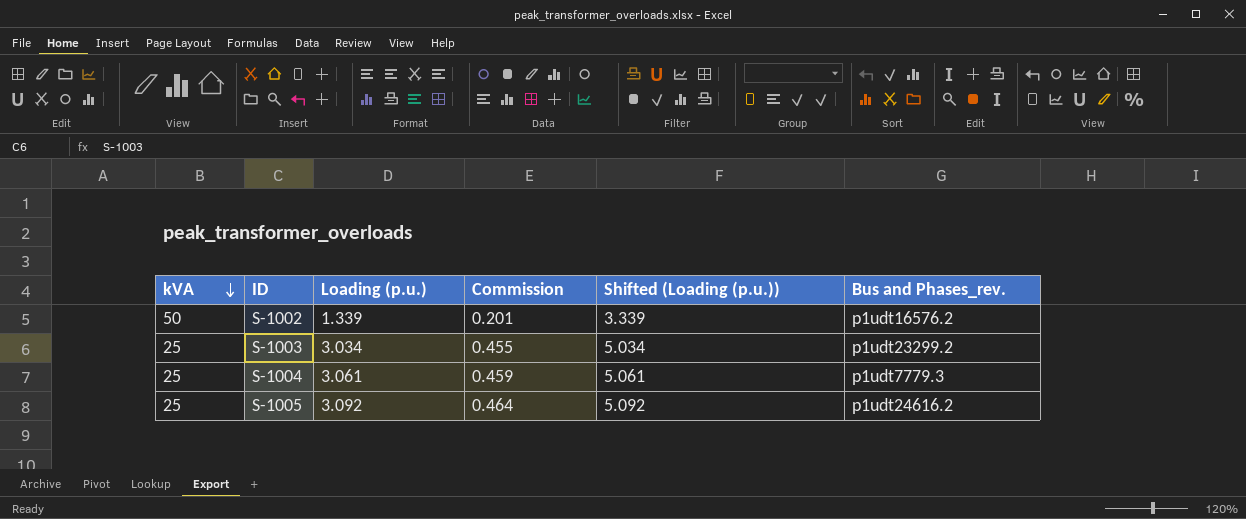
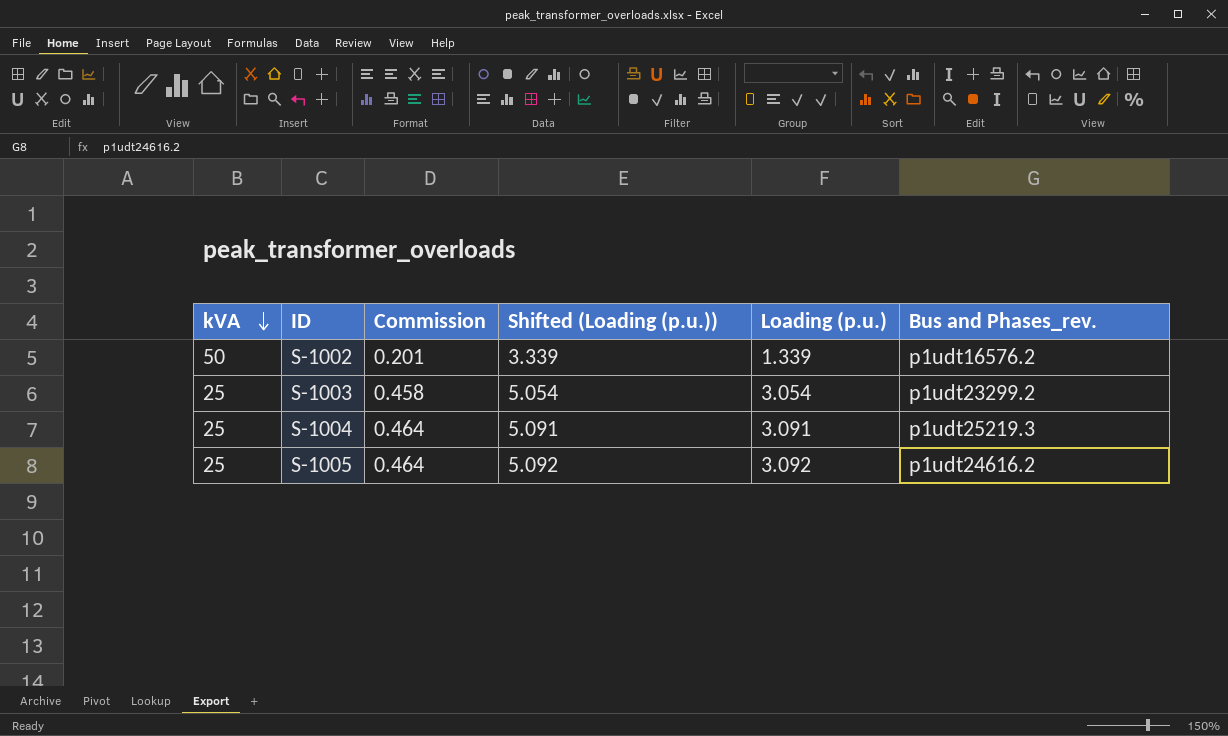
column Loading (p.u.) | position: 3 -> 5
S-1003 | Commission: 0.455 -> 0.458
S-1003 | Shifted (Loading (p.u.)): 5.034 -> 5.054
S-1003 | Loading (p.u.): 3.034 -> 3.054
S-1004 | Commission: 0.459 -> 0.464
S-1004 | Shifted (Loading (p.u.)): 5.061 -> 5.091
S-1004 | Loading (p.u.): 3.061 -> 3.091
S-1004 | Bus and Phases_rev.: p1udt7779.3 -> p1udt25219.3

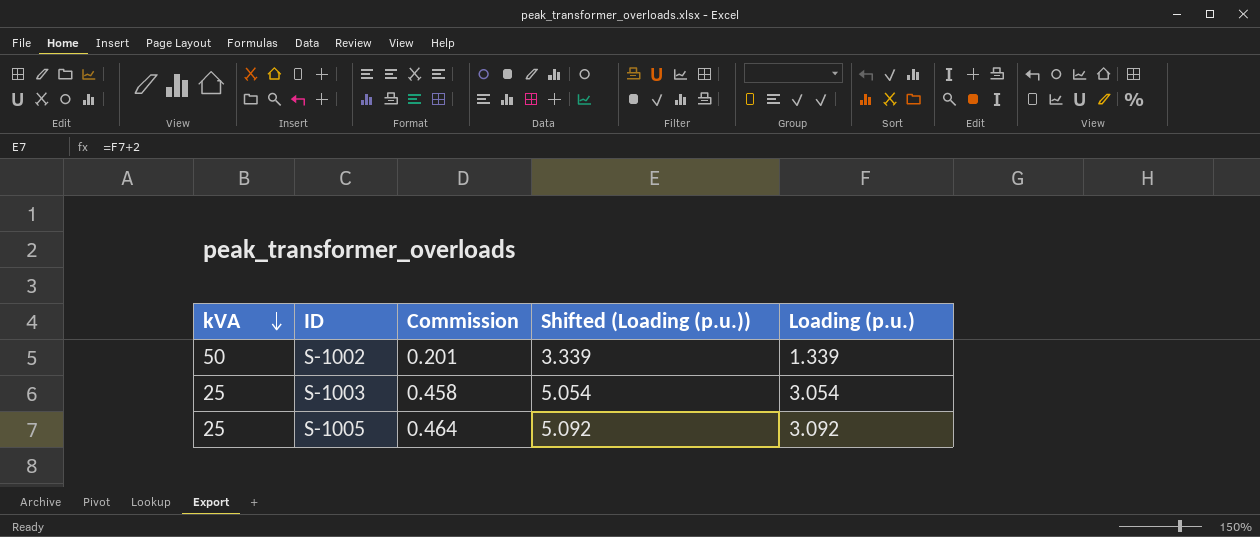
column Bus and Phases_rev. | position: 6 -> none
row S-1004: 25 | 0.464 | 5.091 | 3.091 | p1udt25219.3 -> none

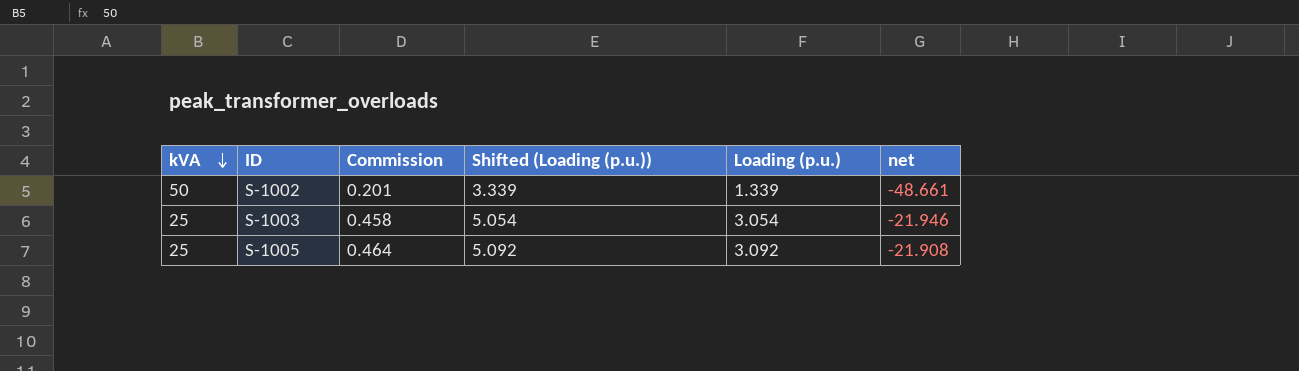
column net | formula: none -> [Loading (p.u.)] - [kVA]

